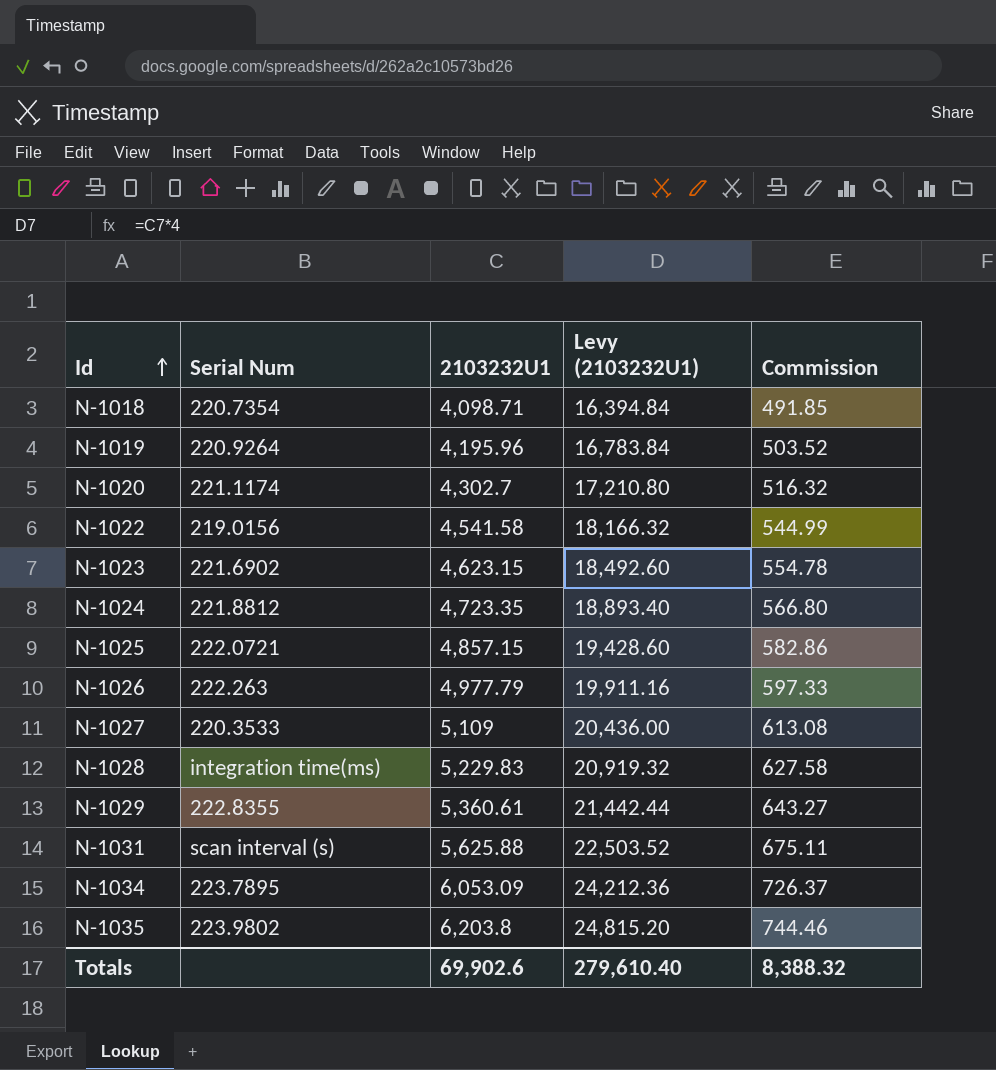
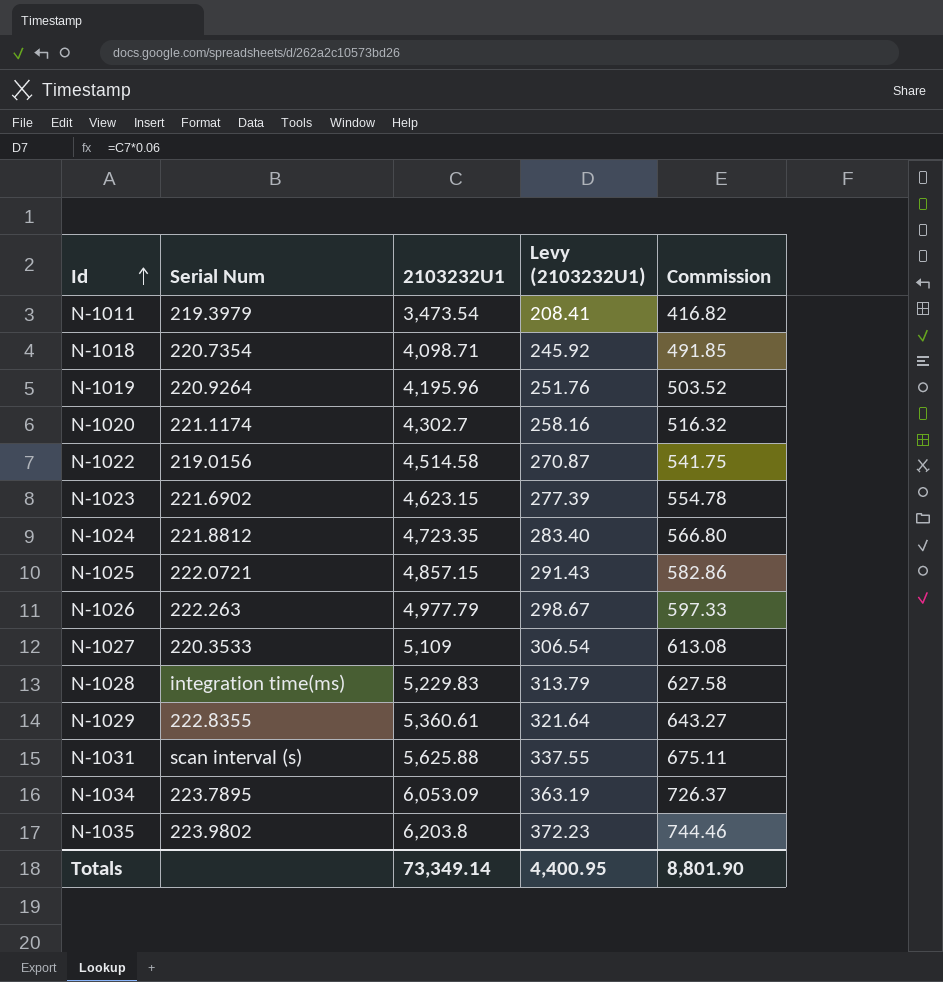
column Levy (2103232U1) | formula: [2103232U1] * 4 -> [2103232U1] * 0.06
row N-1011: none -> 219.3979 | 3,473.54 | 208.41 | 416.82
N-1022 | 2103232U1: 4,541.58 -> 4,514.58
N-1022 | Commission: 544.99 -> 541.75
Totals | 2103232U1: 69,902.6 -> 73,349.14
Totals | Levy (2103232U1): 279,610.40 -> 4,400.95
Totals | Commission: 8,388.32 -> 8,801.90

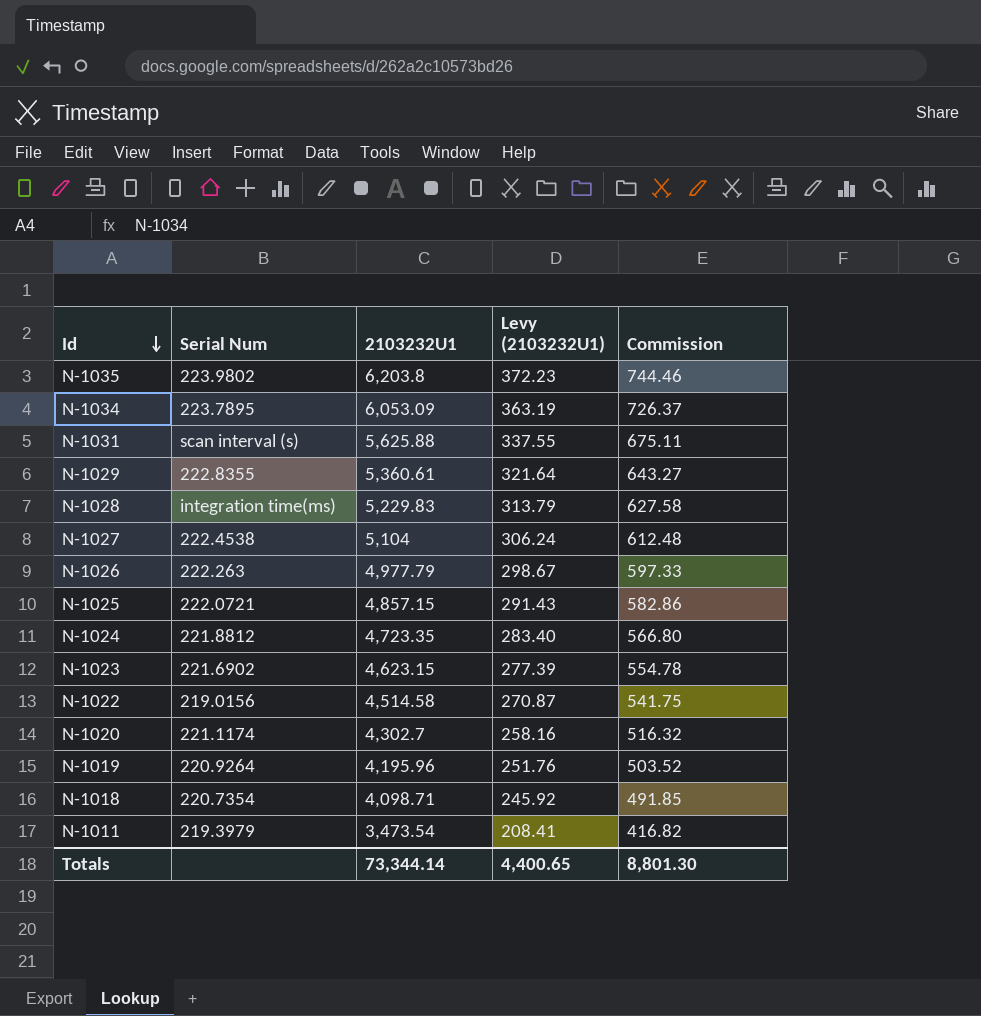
row order: Id ascending -> Id descending
N-1027 | Serial Num: 220.3533 -> 222.4538
N-1027 | 2103232U1: 5,109 -> 5,104
N-1027 | Levy (2103232U1): 306.54 -> 306.24
N-1027 | Commission: 613.08 -> 612.48
Totals | 2103232U1: 73,349.14 -> 73,344.14
Totals | Levy (2103232U1): 4,400.95 -> 4,400.65
Totals | Commission: 8,801.90 -> 8,801.30

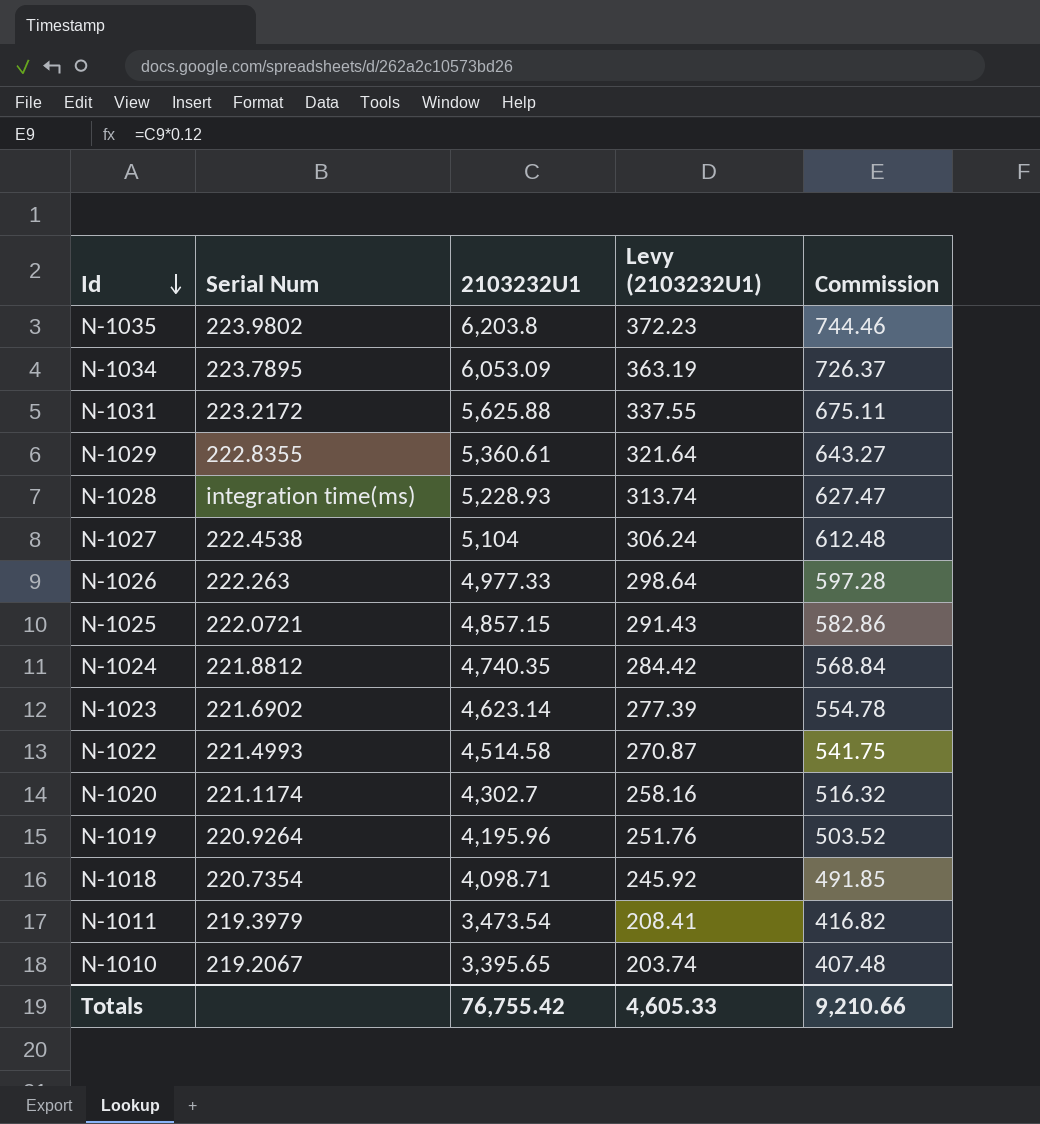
N-1031 | Serial Num: scan interval (s) -> 223.2172
N-1028 | 2103232U1: 5,229.83 -> 5,228.93
N-1028 | Levy (2103232U1): 313.79 -> 313.74
N-1028 | Commission: 627.58 -> 627.47
N-1026 | 2103232U1: 4,977.79 -> 4,977.33
N-1026 | Levy (2103232U1): 298.67 -> 298.64
N-1026 | Commission: 597.33 -> 597.28
N-1024 | 2103232U1: 4,723.35 -> 4,740.35
N-1024 | Levy (2103232U1): 283.40 -> 284.42
N-1024 | Commission: 566.80 -> 568.84
N-1023 | 2103232U1: 4,623.15 -> 4,623.14
N-1022 | Serial Num: 219.0156 -> 221.4993
row N-1010: none -> 219.2067 | 3,395.65 | 203.74 | 407.48
Totals | 2103232U1: 73,344.14 -> 76,755.42
Totals | Levy (2103232U1): 4,400.65 -> 4,605.33
Totals | Commission: 8,801.30 -> 9,210.66

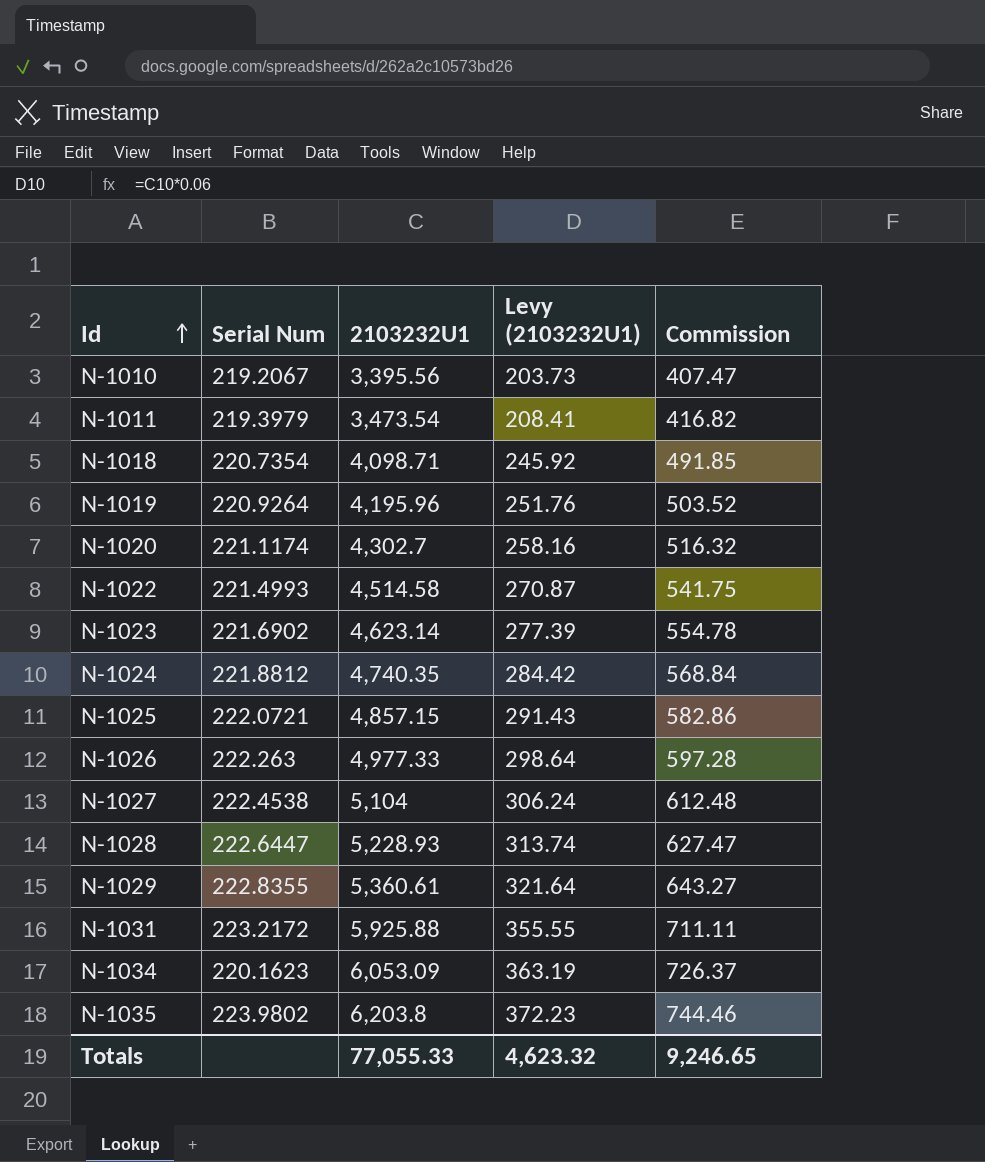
row order: Id descending -> Id ascending
N-1010 | 2103232U1: 3,395.65 -> 3,395.56
N-1010 | Levy (2103232U1): 203.74 -> 203.73
N-1010 | Commission: 407.48 -> 407.47
N-1028 | Serial Num: integration time(ms) -> 222.6447
N-1031 | 2103232U1: 5,625.88 -> 5,925.88
N-1031 | Levy (2103232U1): 337.55 -> 355.55
N-1031 | Commission: 675.11 -> 711.11
N-1034 | Serial Num: 223.7895 -> 220.1623
Totals | 2103232U1: 76,755.42 -> 77,055.33
Totals | Levy (2103232U1): 4,605.33 -> 4,623.32
Totals | Commission: 9,210.66 -> 9,246.65

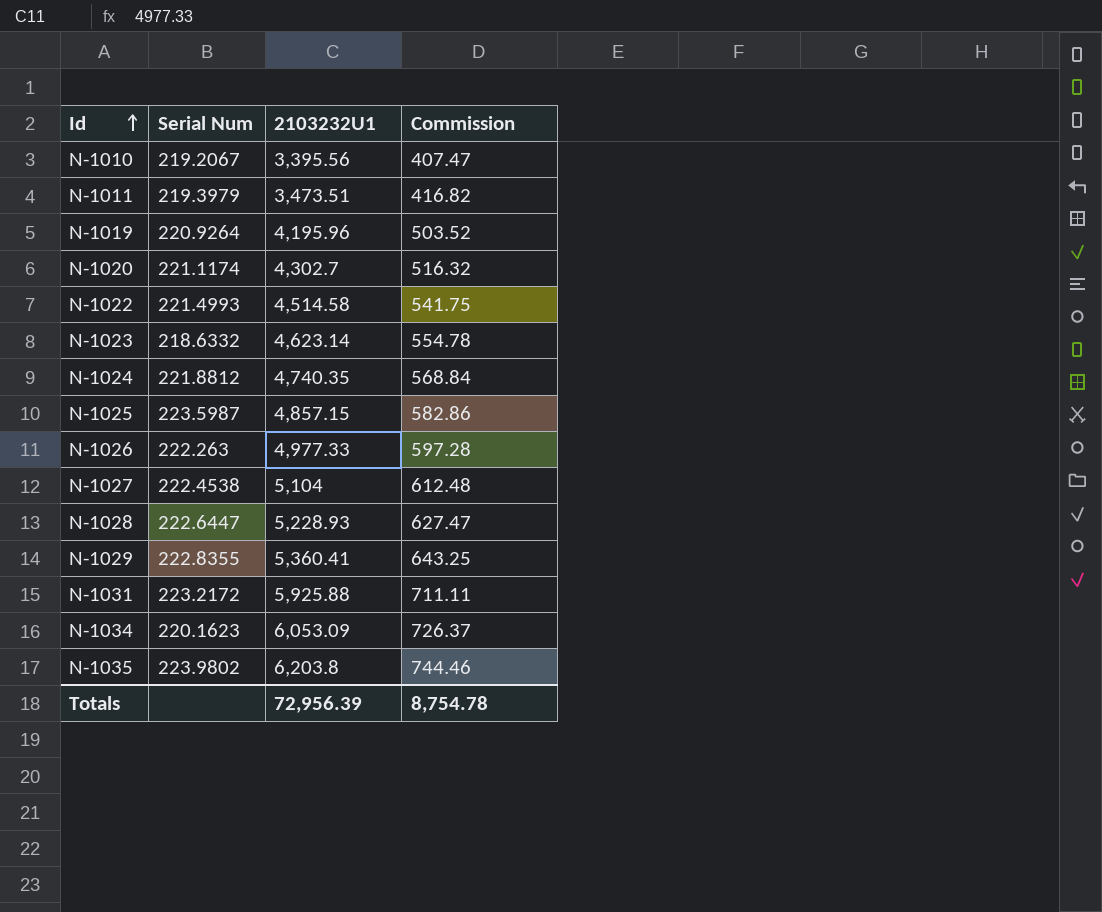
column Levy (2103232U1) | formula: [2103232U1] * 0.06 -> none
row N-1018: 220.7354 | 4,098.71 | 245.92 | 491.85 -> none
N-1011 | 2103232U1: 3,473.54 -> 3,473.51
N-1023 | Serial Num: 221.6902 -> 218.6332
N-1025 | Serial Num: 222.0721 -> 223.5987
N-1029 | 2103232U1: 5,360.61 -> 5,360.41
N-1029 | Commission: 643.27 -> 643.25
Totals | 2103232U1: 77,055.33 -> 72,956.39
Totals | Commission: 9,246.65 -> 8,754.78

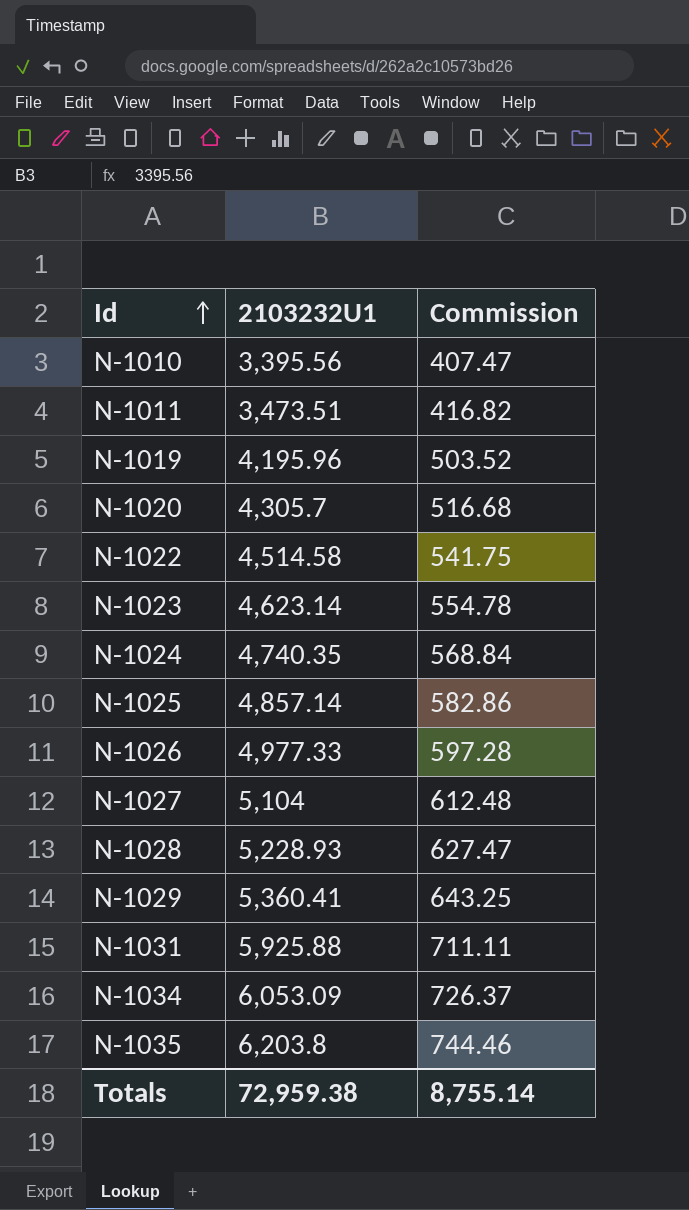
column Serial Num | position: 2 -> none
N-1020 | 2103232U1: 4,302.7 -> 4,305.7
N-1020 | Commission: 516.32 -> 516.68
N-1025 | 2103232U1: 4,857.15 -> 4,857.14
Totals | 2103232U1: 72,956.39 -> 72,959.38
Totals | Commission: 8,754.78 -> 8,755.14

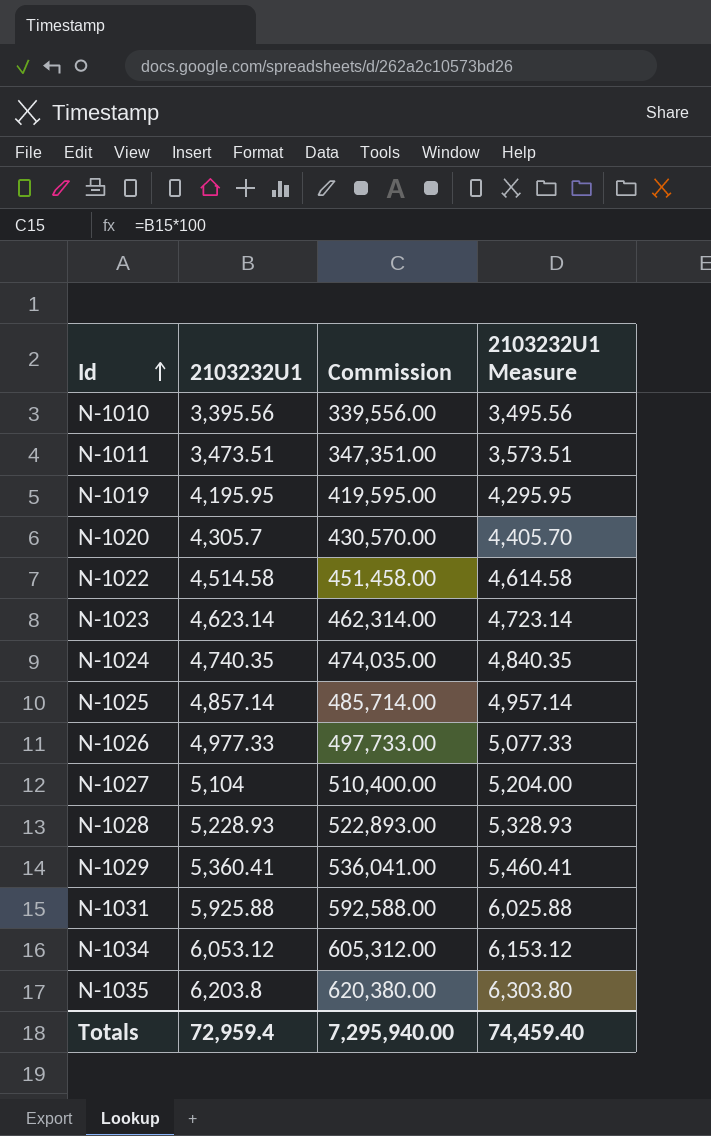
column Commission | formula: [2103232U1] * 0.12 -> [2103232U1] * 100
column 2103232U1 Measure | formula: none -> [2103232U1] + 100
N-1019 | 2103232U1: 4,195.96 -> 4,195.95
N-1034 | 2103232U1: 6,053.09 -> 6,053.12
Totals | 2103232U1: 72,959.38 -> 72,959.4
Totals | Commission: 8,755.14 -> 7,295,940.00

